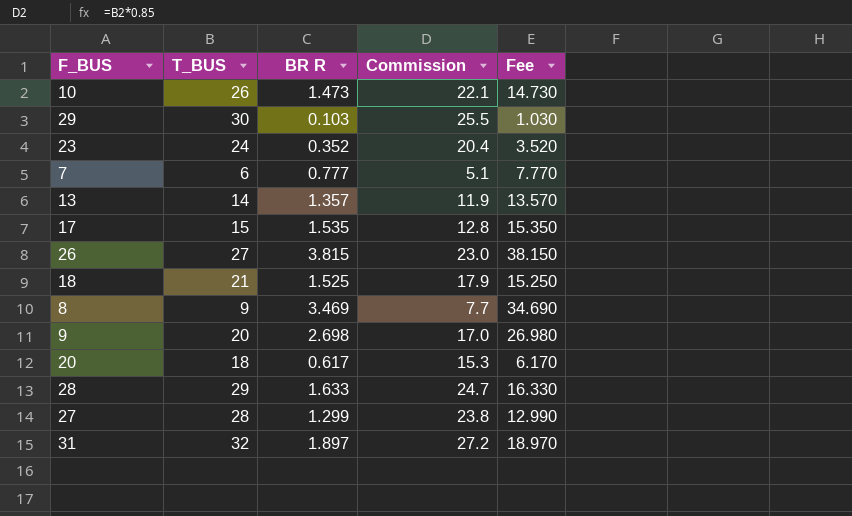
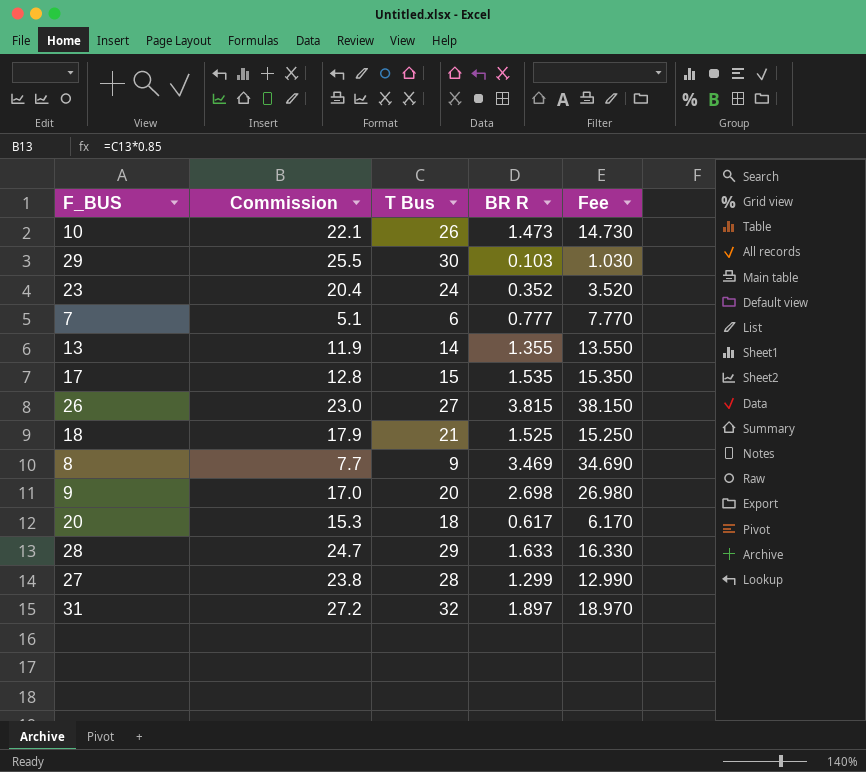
column Commission | position: 4 -> 2
column name: T_BUS -> T Bus
13 | BR R: 1.357 -> 1.355
13 | Fee: 13.570 -> 13.550

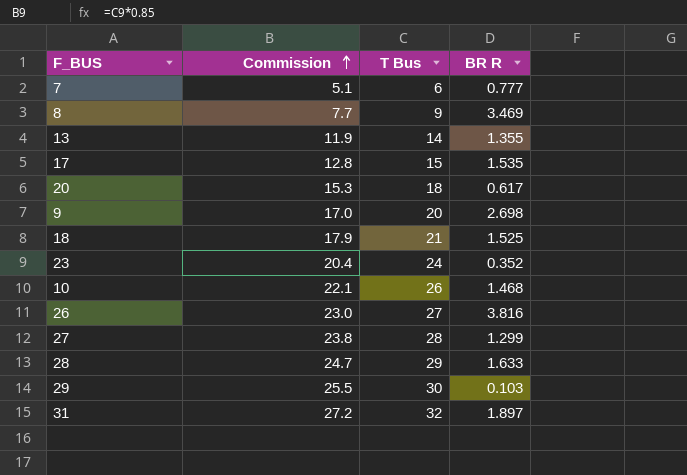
row order: none -> Commission ascending
column Fee | formula: [BR R] * 10 -> none
10 | BR R: 1.473 -> 1.468
26 | BR R: 3.815 -> 3.816

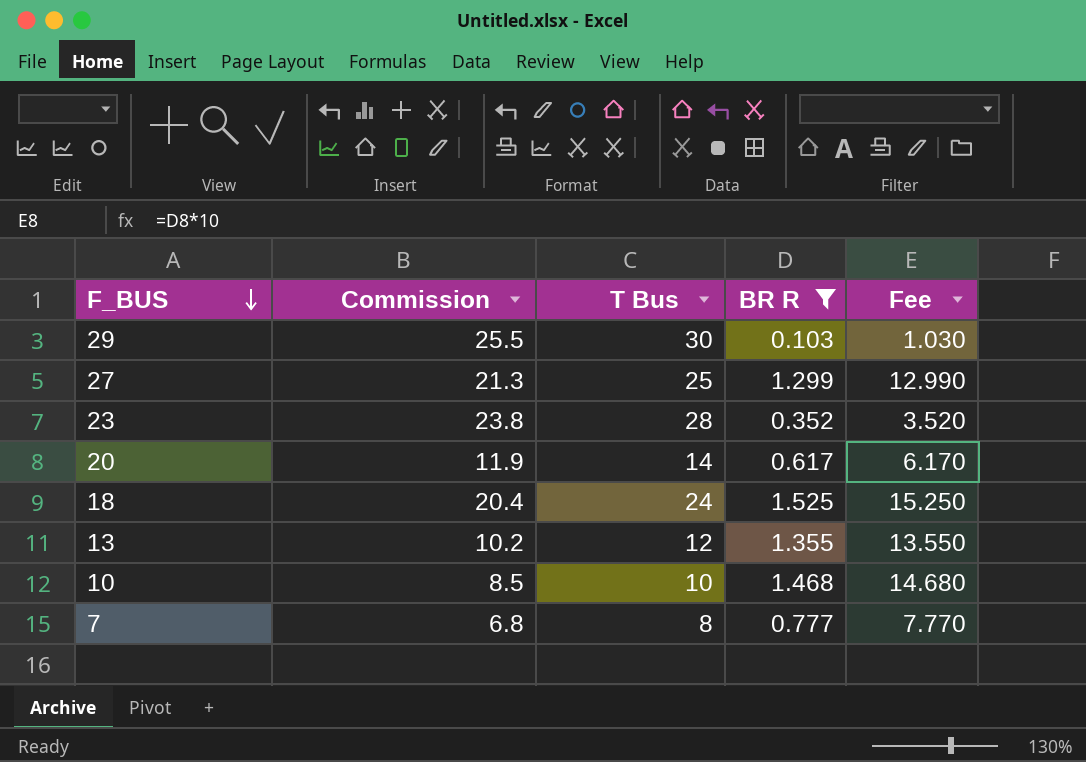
filter: none -> BR R <= 1.525
row order: Commission ascending -> F_BUS descending
column Fee | formula: none -> [BR R] * 10
27 | Commission: 23.8 -> 21.3
27 | T Bus: 28 -> 25
23 | Commission: 20.4 -> 23.8
23 | T Bus: 24 -> 28
20 | Commission: 15.3 -> 11.9
20 | T Bus: 18 -> 14
18 | Commission: 17.9 -> 20.4
18 | T Bus: 21 -> 24
13 | Commission: 11.9 -> 10.2
13 | T Bus: 14 -> 12
10 | Commission: 22.1 -> 8.5
10 | T Bus: 26 -> 10
7 | Commission: 5.1 -> 6.8
7 | T Bus: 6 -> 8

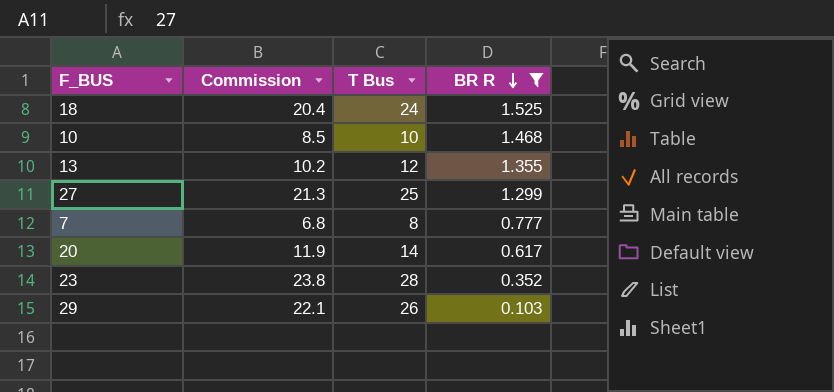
row order: F_BUS descending -> BR R descending
column Fee | formula: [BR R] * 10 -> none
29 | Commission: 25.5 -> 22.1
29 | T Bus: 30 -> 26

